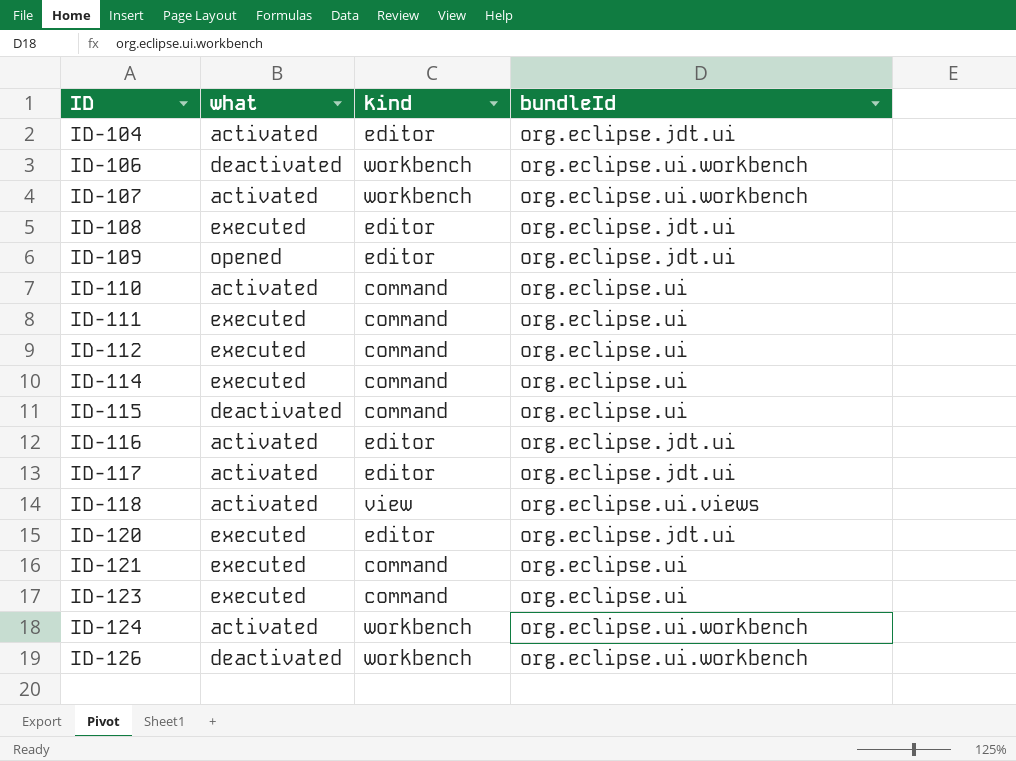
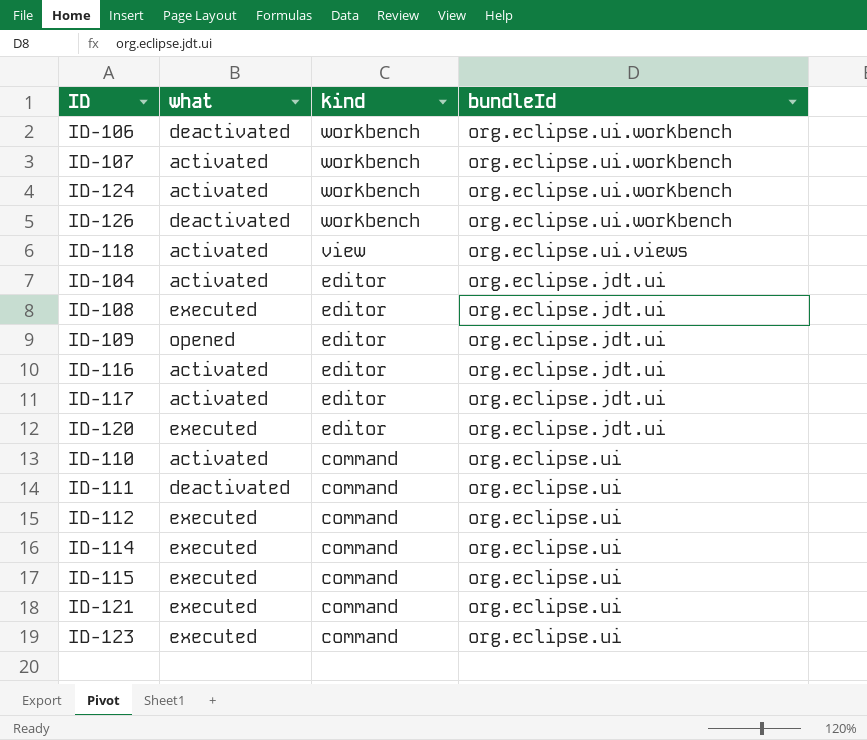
row order: ID ascending -> kind descending
ID-111 | what: executed -> deactivated
ID-115 | what: deactivated -> executed

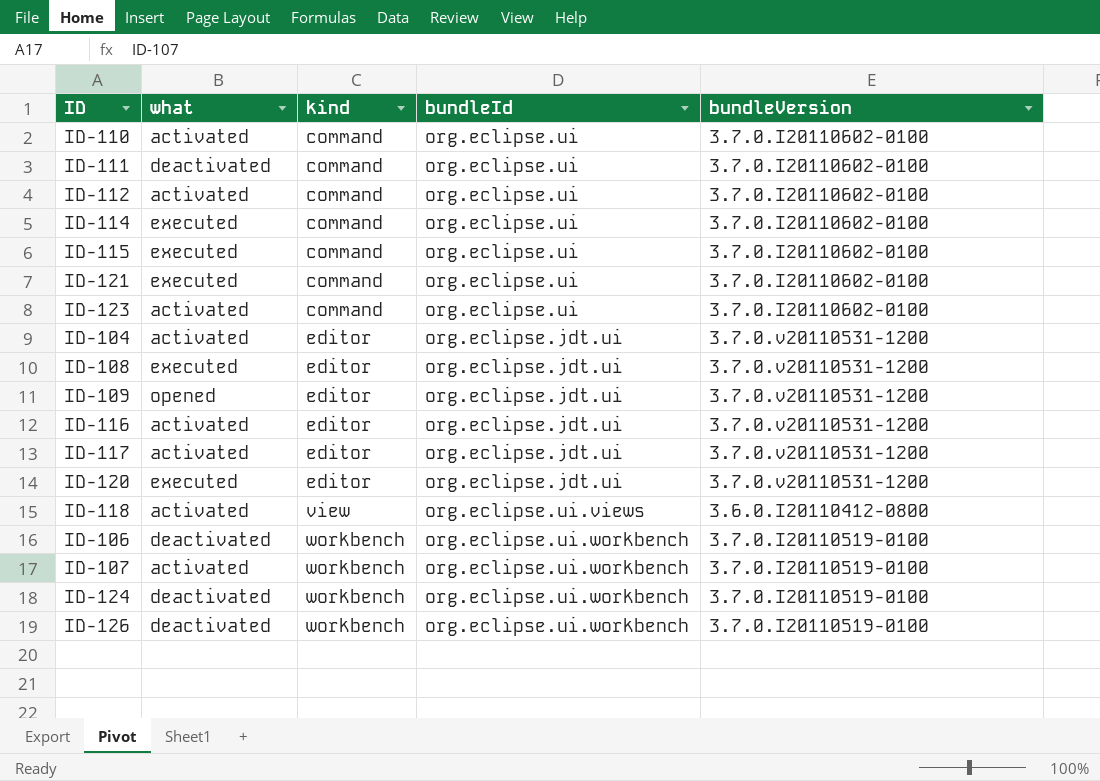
row order: kind descending -> kind ascending
column bundleVersion | position: none -> 5
ID-112 | what: executed -> activated
ID-123 | what: executed -> activated
ID-124 | what: activated -> deactivated

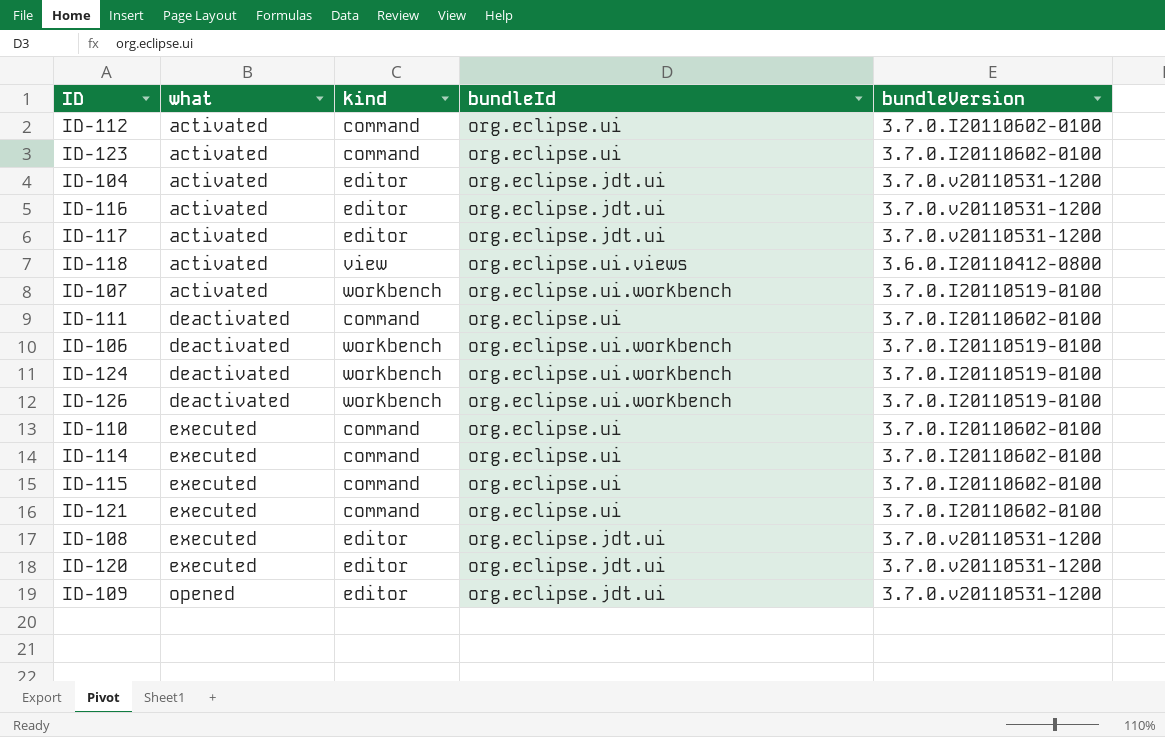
row order: kind ascending -> what ascending
ID-110 | what: activated -> executed

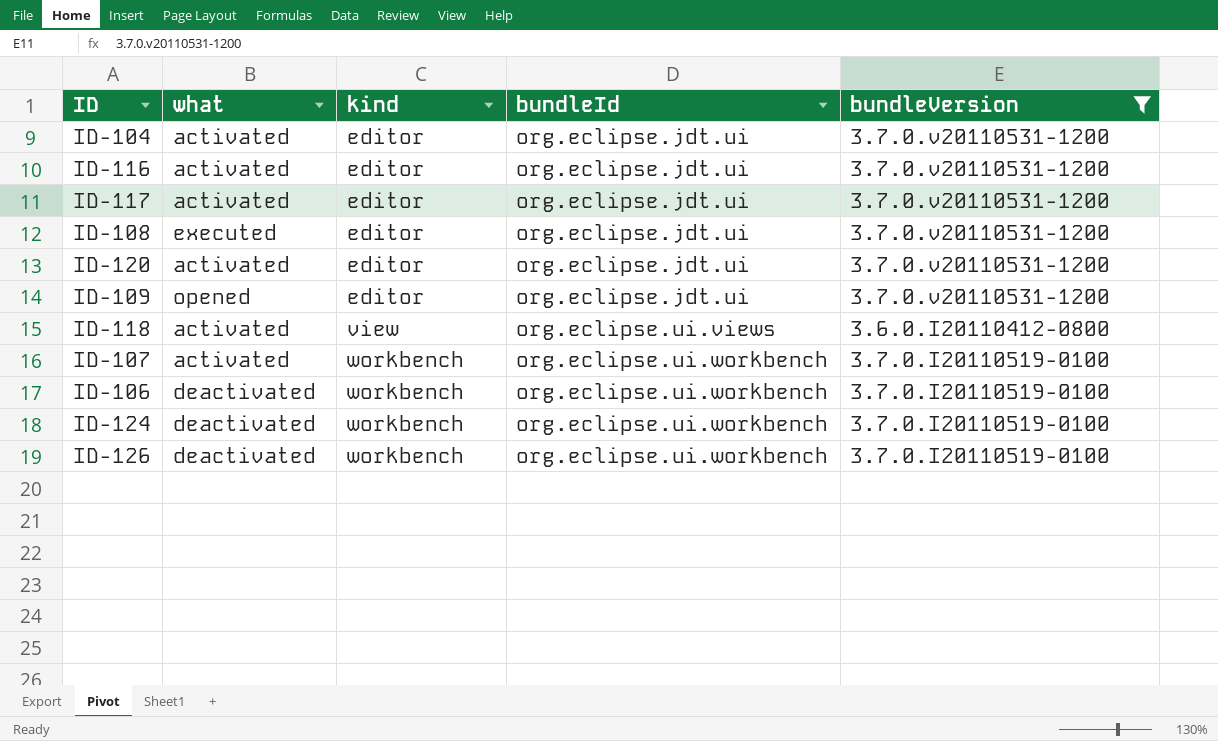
filter: none -> bundleVersion != 3.7.0.I20110602-0100
row order: what ascending -> kind ascending
ID-120 | what: executed -> activated

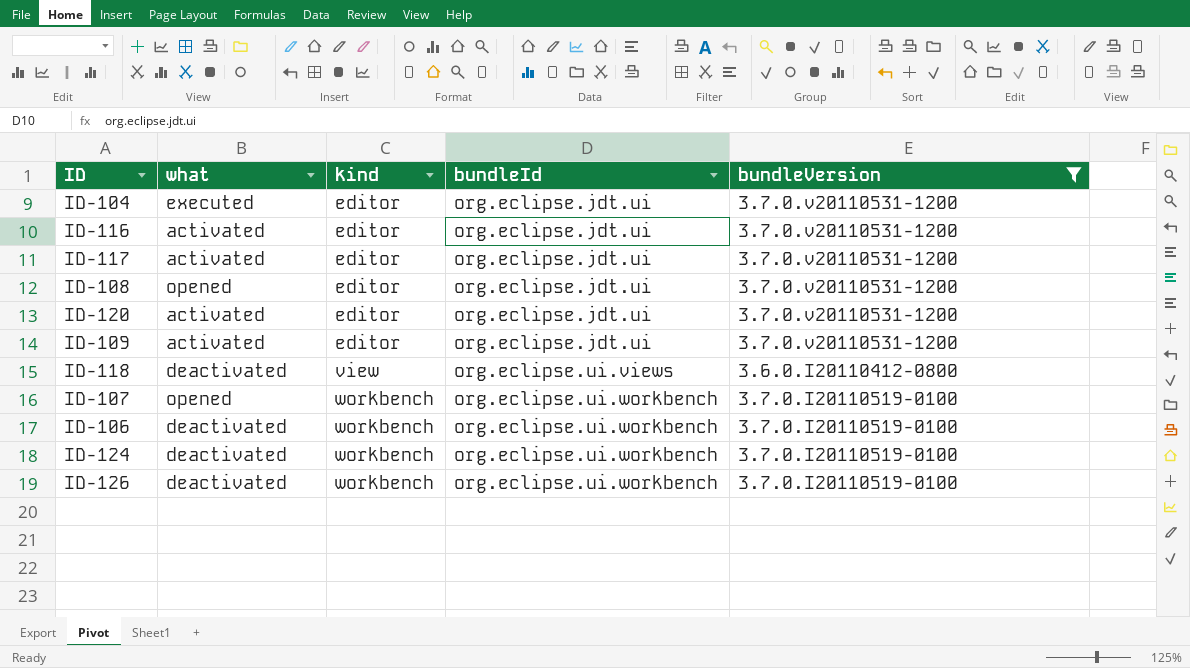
ID-104 | what: activated -> executed
ID-108 | what: executed -> opened
ID-109 | what: opened -> activated
ID-118 | what: activated -> deactivated
ID-107 | what: activated -> opened

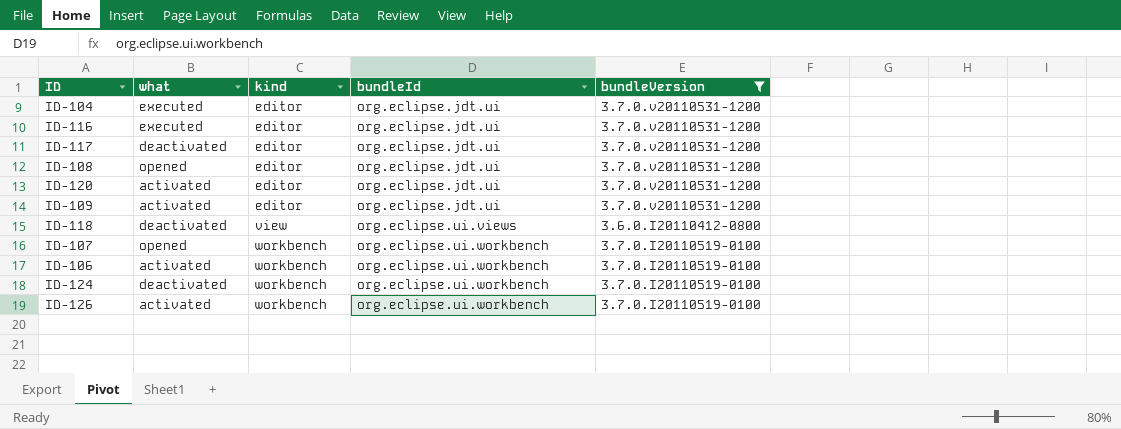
ID-116 | what: activated -> executed
ID-117 | what: activated -> deactivated
ID-106 | what: deactivated -> activated
ID-126 | what: deactivated -> activated

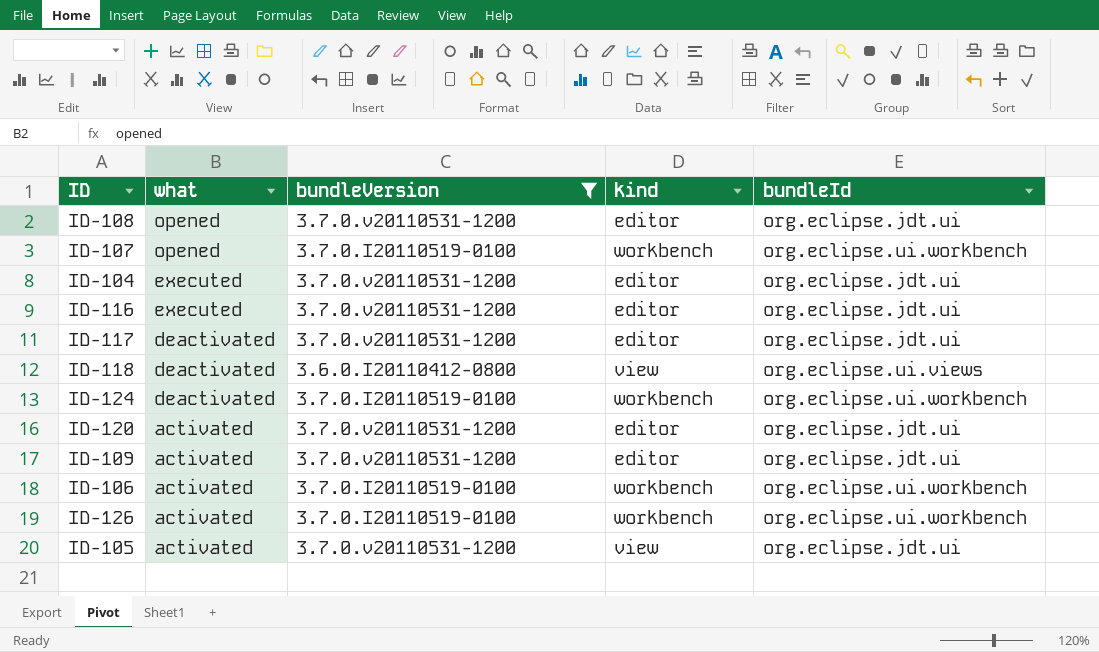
row order: kind ascending -> what descending
column bundleVersion | position: 5 -> 3
row ID-105: none -> activated | 3.7.0.v20110531-1200 | view | org.eclipse.jdt.ui

